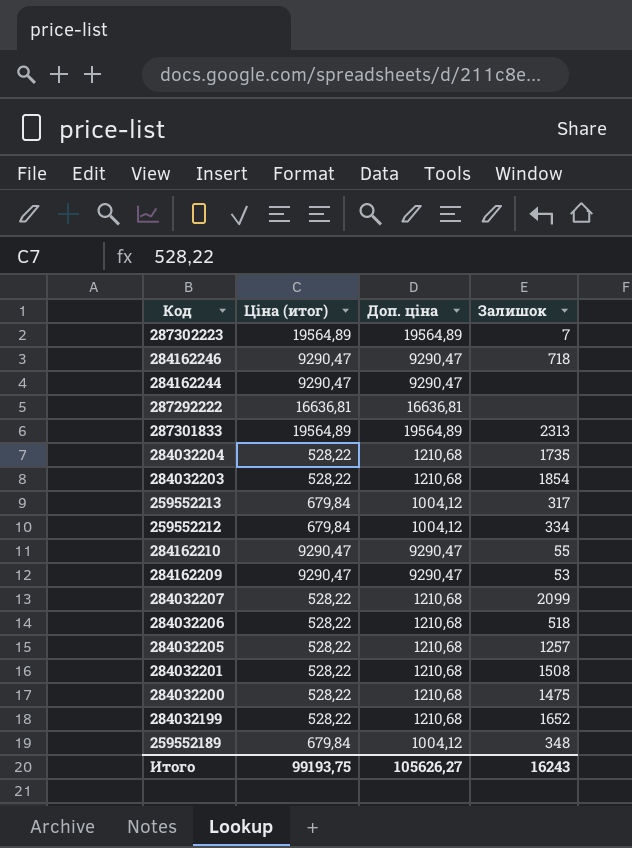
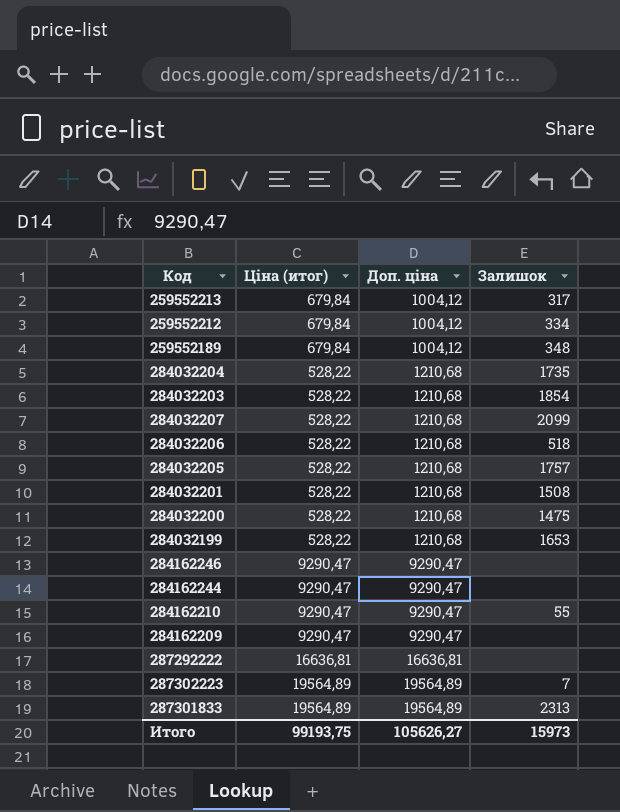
row order: none -> Доп. ціна ascending
284032205 | Залишок: 1257 -> 1757
284032199 | Залишок: 1652 -> 1653
284162246 | Залишок: 718 -> none
284162209 | Залишок: 53 -> none
Итого | Залишок: 16243 -> 15973

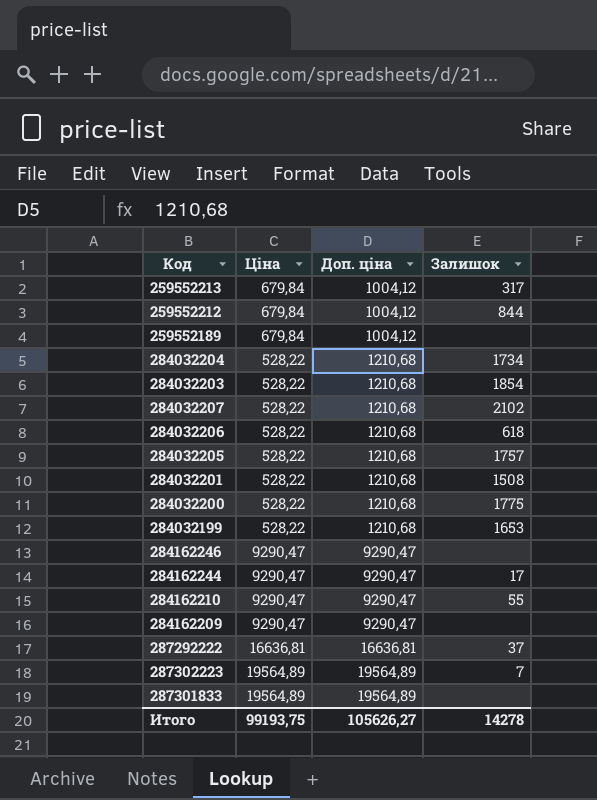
column name: Ціна (итог) -> Ціна
259552212 | Залишок: 334 -> 844
259552189 | Залишок: 348 -> none
284032204 | Залишок: 1735 -> 1734
284032207 | Залишок: 2099 -> 2102
284032206 | Залишок: 518 -> 618
284032200 | Залишок: 1475 -> 1775
284162244 | Залишок: none -> 17
287292222 | Залишок: none -> 37
287301833 | Залишок: 2313 -> none
Итого | Залишок: 15973 -> 14278

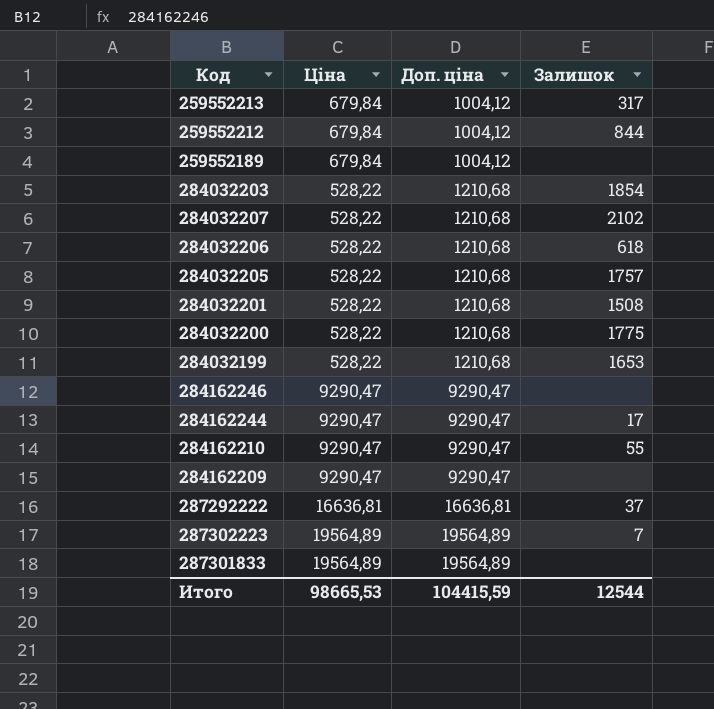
row 284032204: 528,22 | 1210,68 | 1734 -> none
Итого | Ціна: 99193,75 -> 98665,53
Итого | Доп. ціна: 105626,27 -> 104415,59
Итого | Залишок: 14278 -> 12544

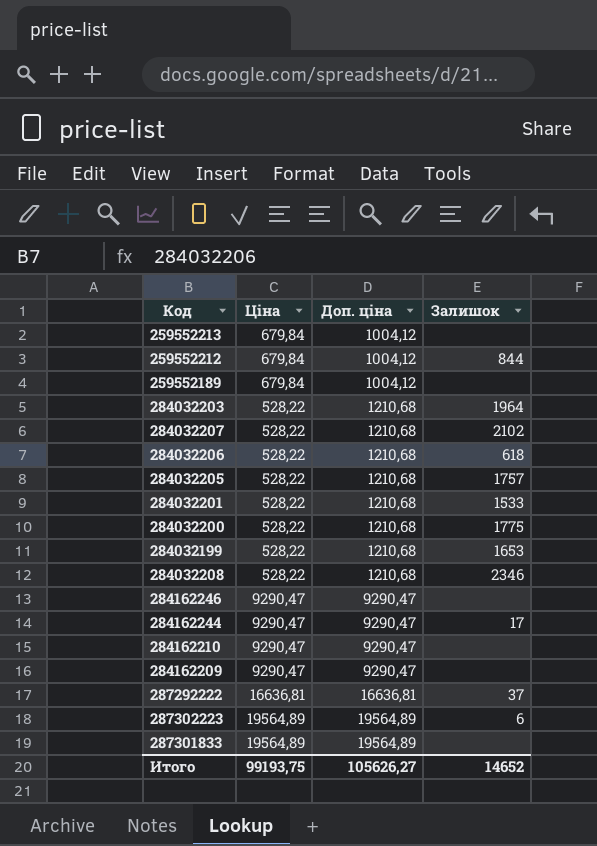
259552213 | Залишок: 317 -> none
284032203 | Залишок: 1854 -> 1964
284032201 | Залишок: 1508 -> 1533
row 284032208: none -> 528,22 | 1210,68 | 2346
284162210 | Залишок: 55 -> none
287302223 | Залишок: 7 -> 6
Итого | Ціна: 98665,53 -> 99193,75
Итого | Доп. ціна: 104415,59 -> 105626,27
Итого | Залишок: 12544 -> 14652

